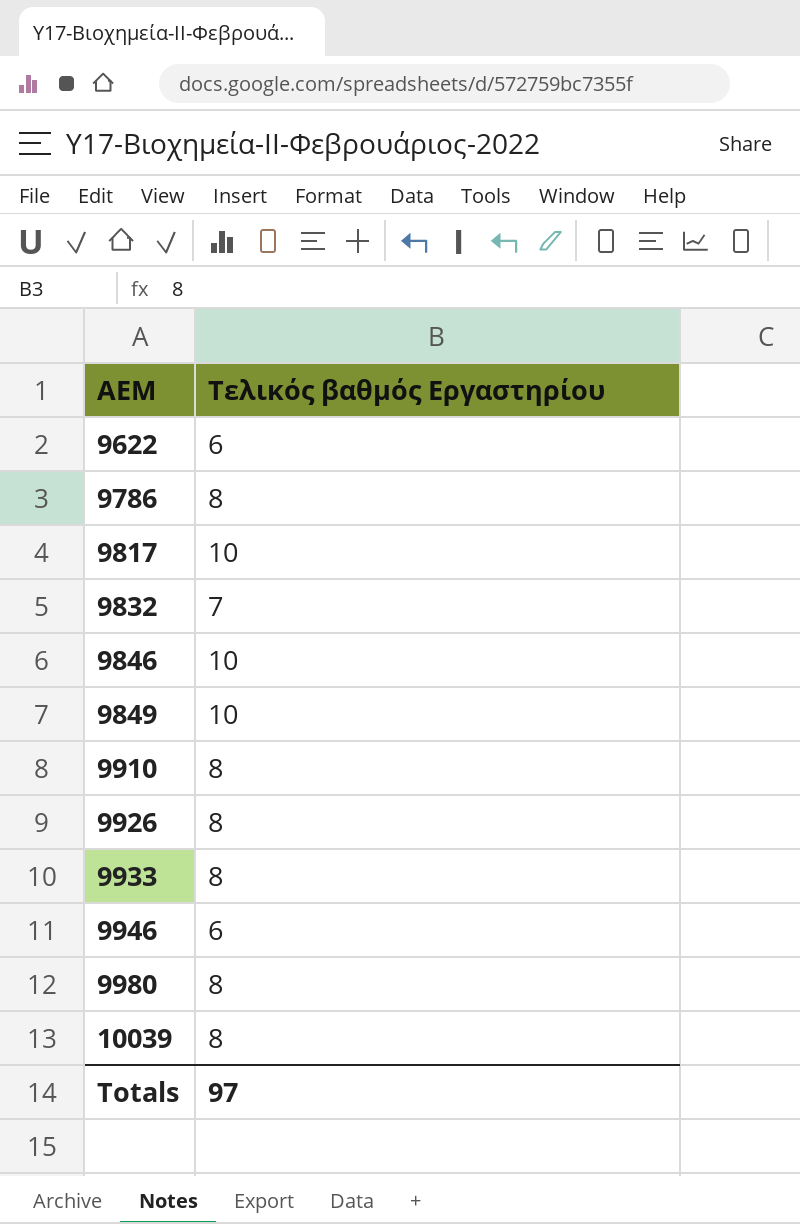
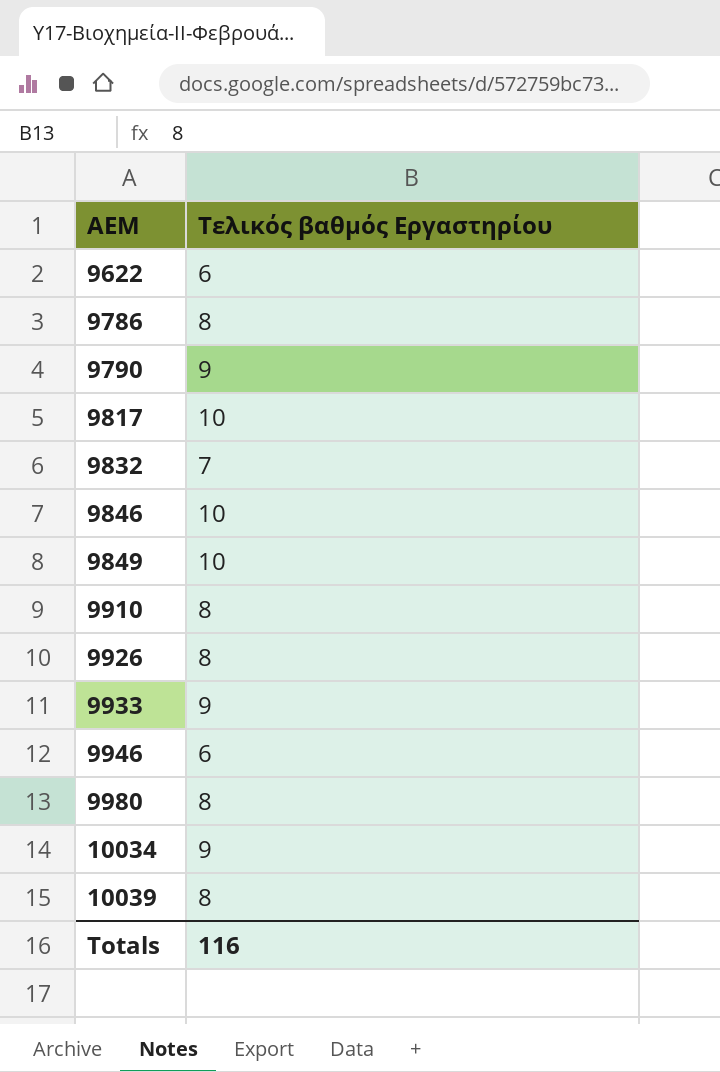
row 9790: none -> 9
9933 | Τελικός βαθμός Εργαστηρίου: 8 -> 9
row 10034: none -> 9
Totals | Τελικός βαθμός Εργαστηρίου: 97 -> 116

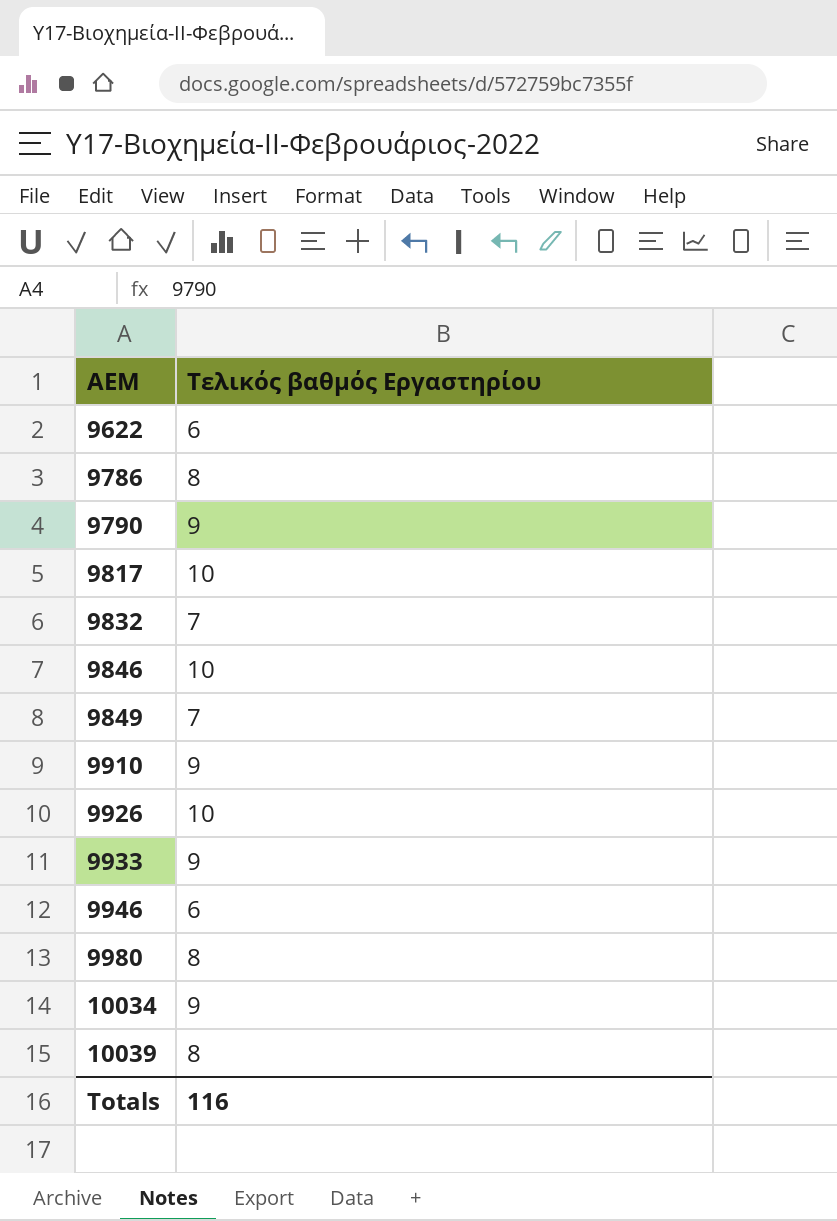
9849 | Τελικός βαθμός Εργαστηρίου: 10 -> 7
9910 | Τελικός βαθμός Εργαστηρίου: 8 -> 9
9926 | Τελικός βαθμός Εργαστηρίου: 8 -> 10

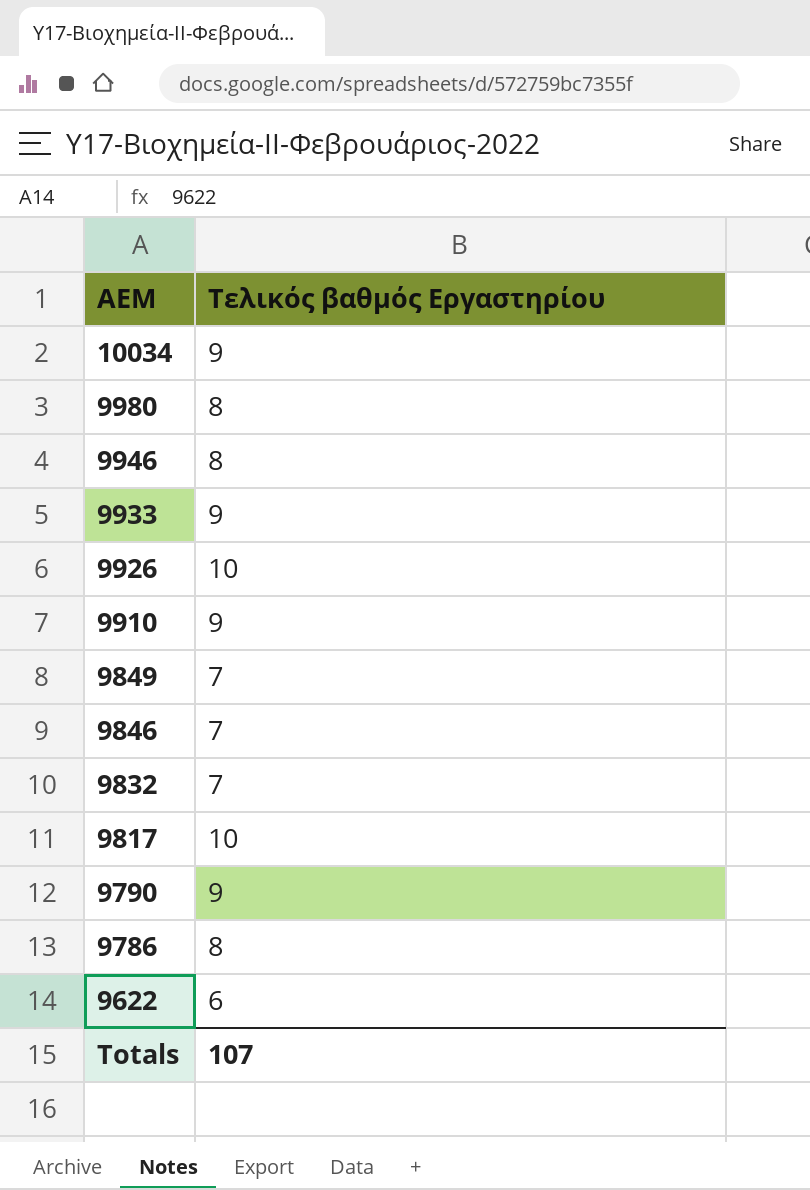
row order: ΑΕΜ ascending -> ΑΕΜ descending
row 10039: 8 -> none
9946 | Τελικός βαθμός Εργαστηρίου: 6 -> 8
9846 | Τελικός βαθμός Εργαστηρίου: 10 -> 7
Totals | Τελικός βαθμός Εργαστηρίου: 116 -> 107

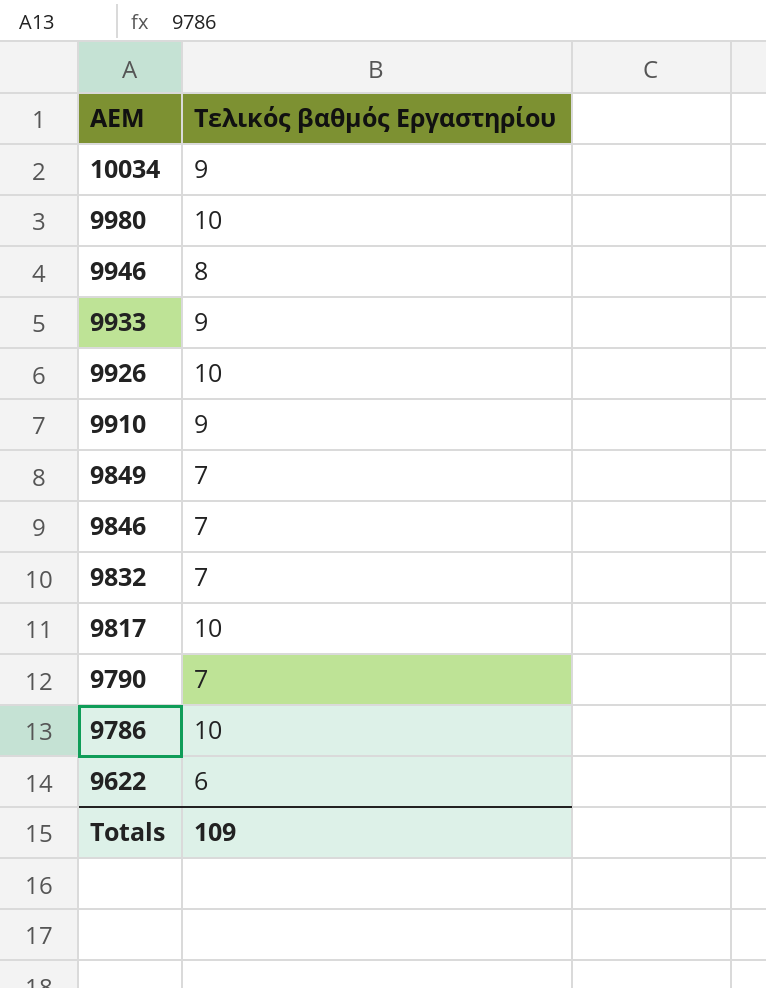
9980 | Τελικός βαθμός Εργαστηρίου: 8 -> 10
9790 | Τελικός βαθμός Εργαστηρίου: 9 -> 7
9786 | Τελικός βαθμός Εργαστηρίου: 8 -> 10
Totals | Τελικός βαθμός Εργαστηρίου: 107 -> 109

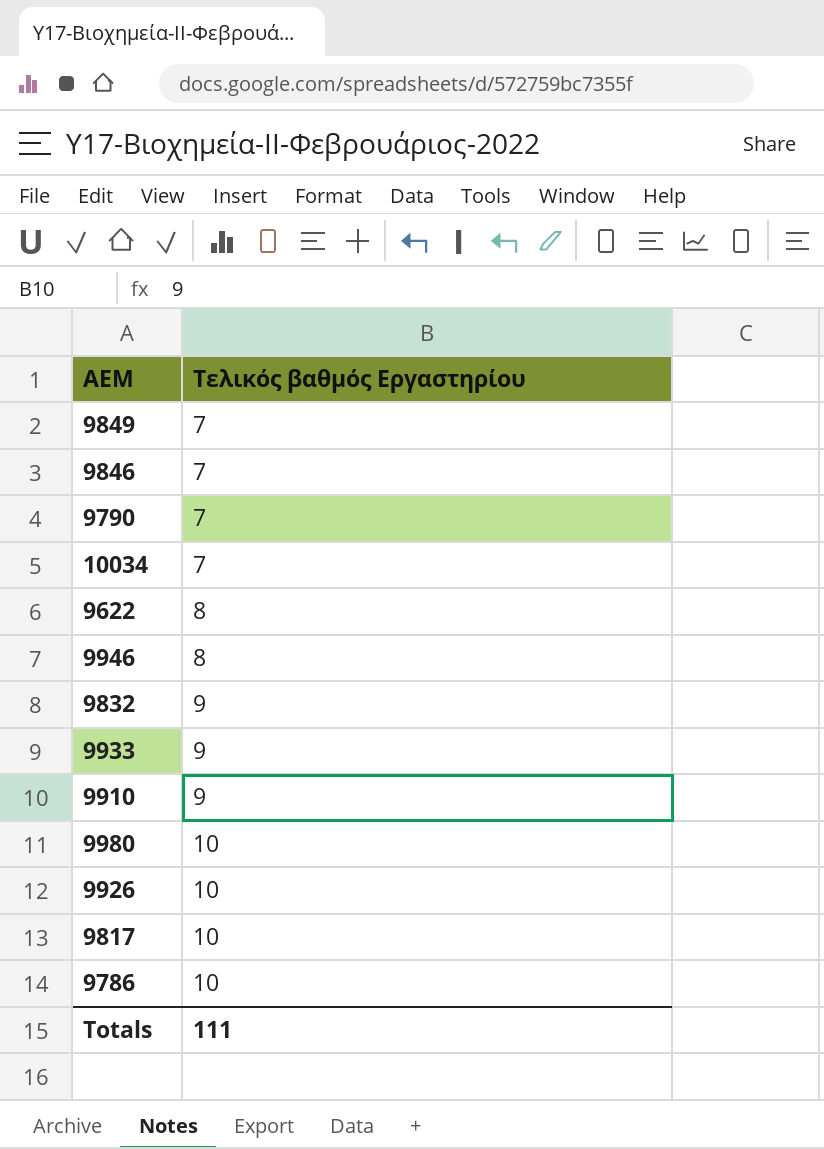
row order: ΑΕΜ descending -> Τελικός βαθμός Εργαστηρίου ascending
10034 | Τελικός βαθμός Εργαστηρίου: 9 -> 7
9622 | Τελικός βαθμός Εργαστηρίου: 6 -> 8
9832 | Τελικός βαθμός Εργαστηρίου: 7 -> 9
Totals | Τελικός βαθμός Εργαστηρίου: 109 -> 111

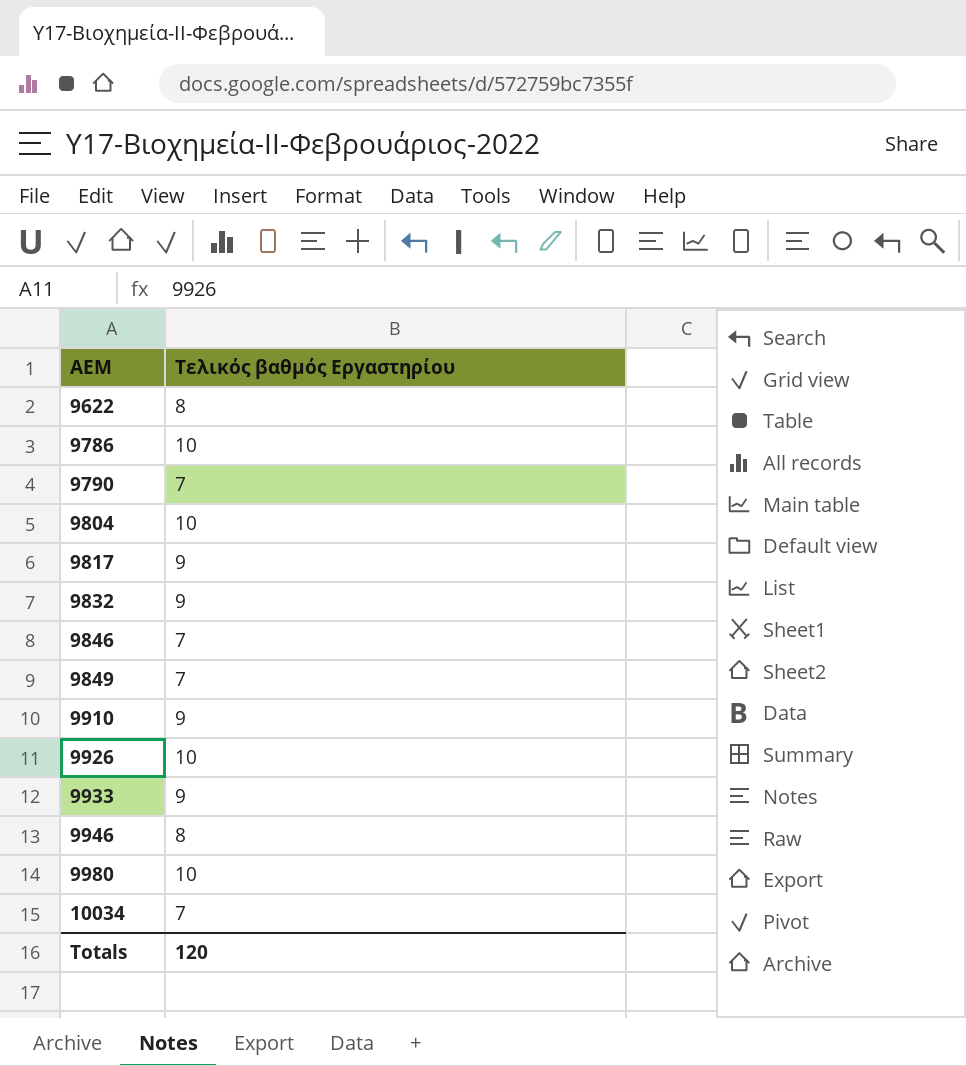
row order: Τελικός βαθμός Εργαστηρίου ascending -> ΑΕΜ ascending
row 9804: none -> 10
9817 | Τελικός βαθμός Εργαστηρίου: 10 -> 9
Totals | Τελικός βαθμός Εργαστηρίου: 111 -> 120

